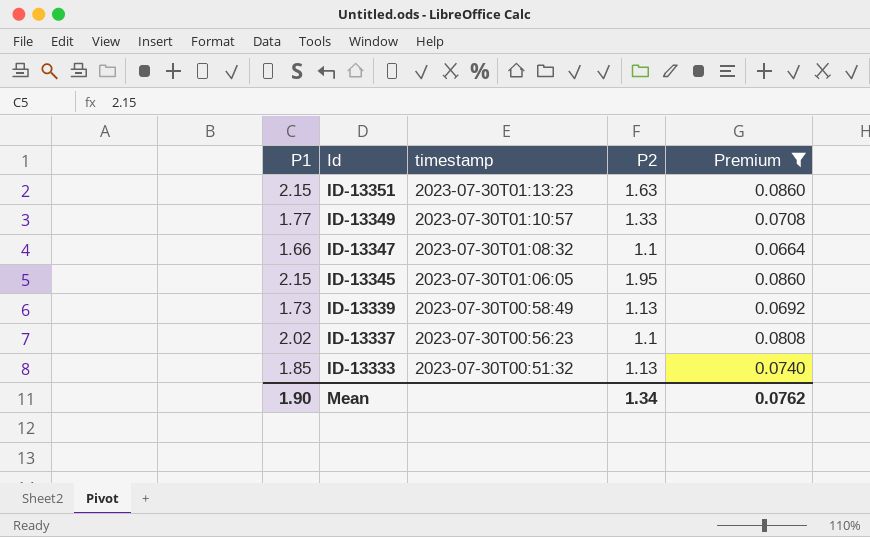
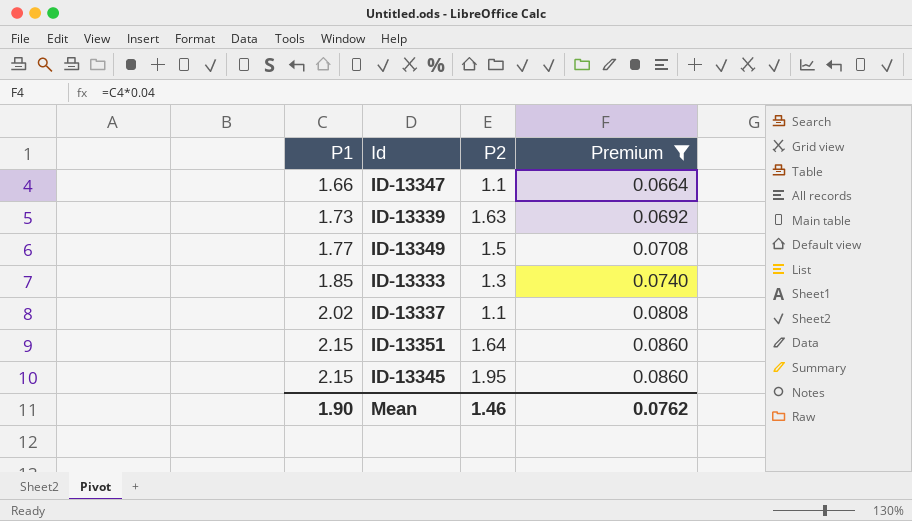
row order: Id descending -> P1 ascending
column timestamp | position: 3 -> none
ID-13339 | P2: 1.13 -> 1.63
ID-13349 | P2: 1.33 -> 1.5
ID-13333 | P2: 1.13 -> 1.3
ID-13351 | P2: 1.63 -> 1.64
Mean | P2: 1.34 -> 1.46

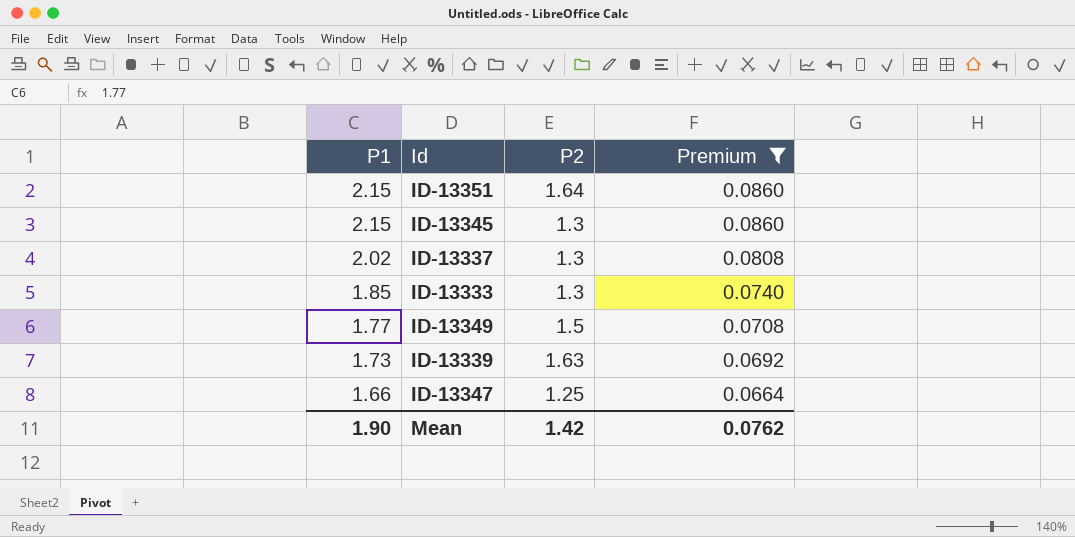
row order: P1 ascending -> P1 descending
ID-13345 | P2: 1.95 -> 1.3
ID-13337 | P2: 1.1 -> 1.3
ID-13347 | P2: 1.1 -> 1.25
Mean | P2: 1.46 -> 1.42

